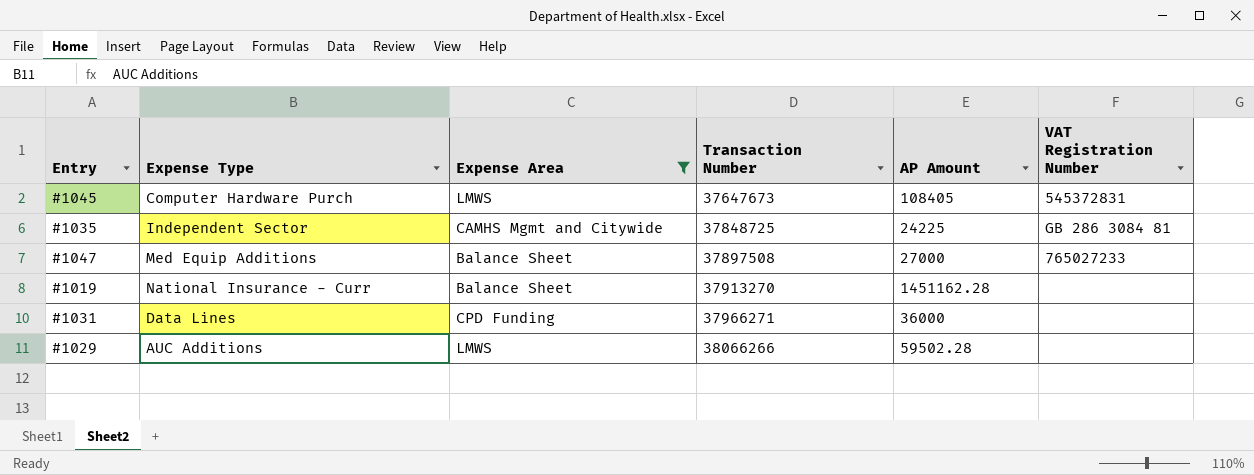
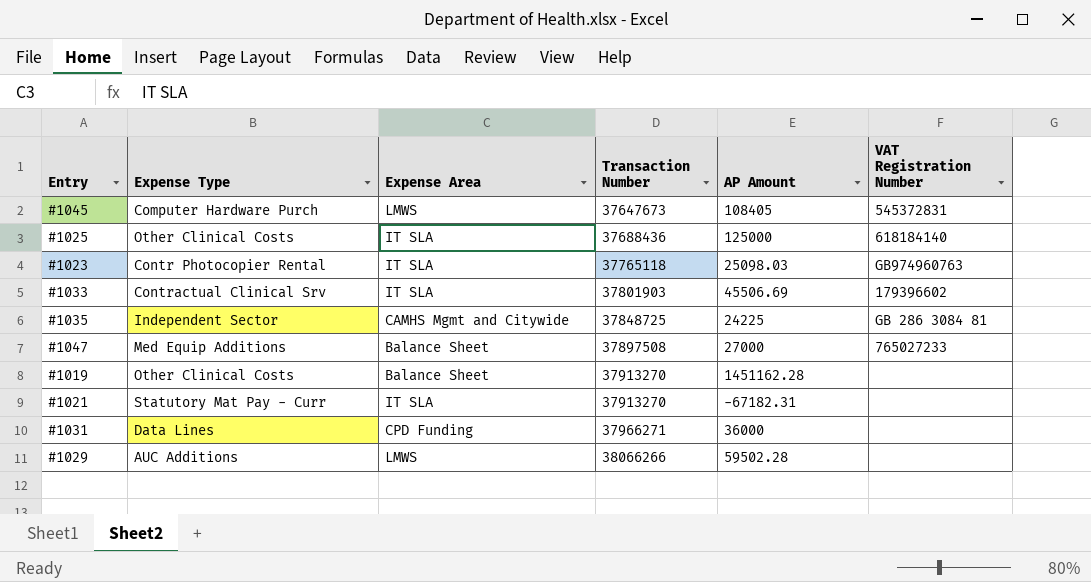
filter: Expense Area != IT SLA -> none
#1019 | Expense Type: National Insurance - Curr -> Other Clinical Costs

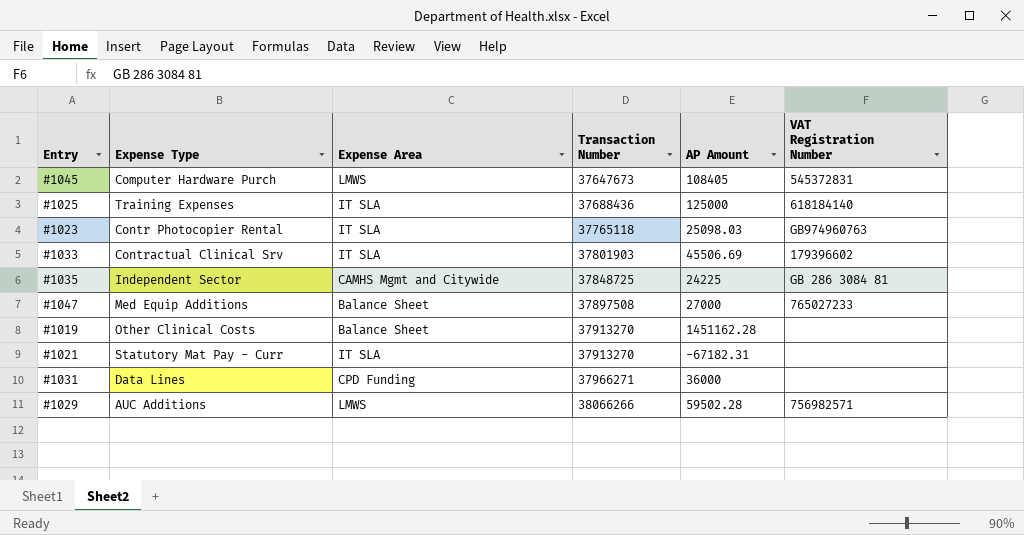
#1025 | Expense Type: Other Clinical Costs -> Training Expenses
#1029 | VAT Registration Number: none -> 756982571

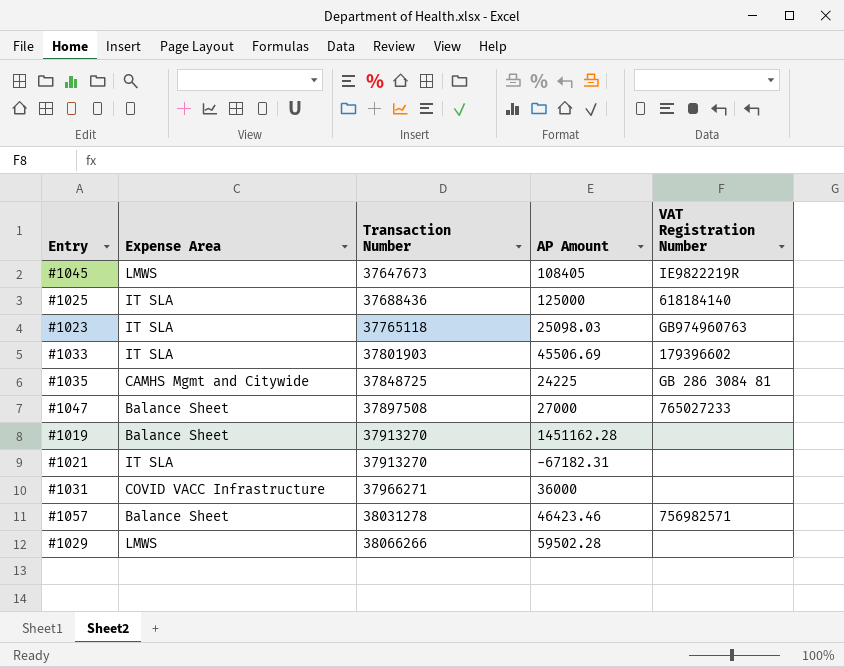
column Expense Type | position: 2 -> none
#1045 | VAT Registration Number: 545372831 -> IE9822219R
#1031 | Expense Area: CPD Funding -> COVID VACC Infrastructure
row #1057: none -> Balance Sheet | 38031278 | 46423.46 | 756982571
#1029 | VAT Registration Number: 756982571 -> none

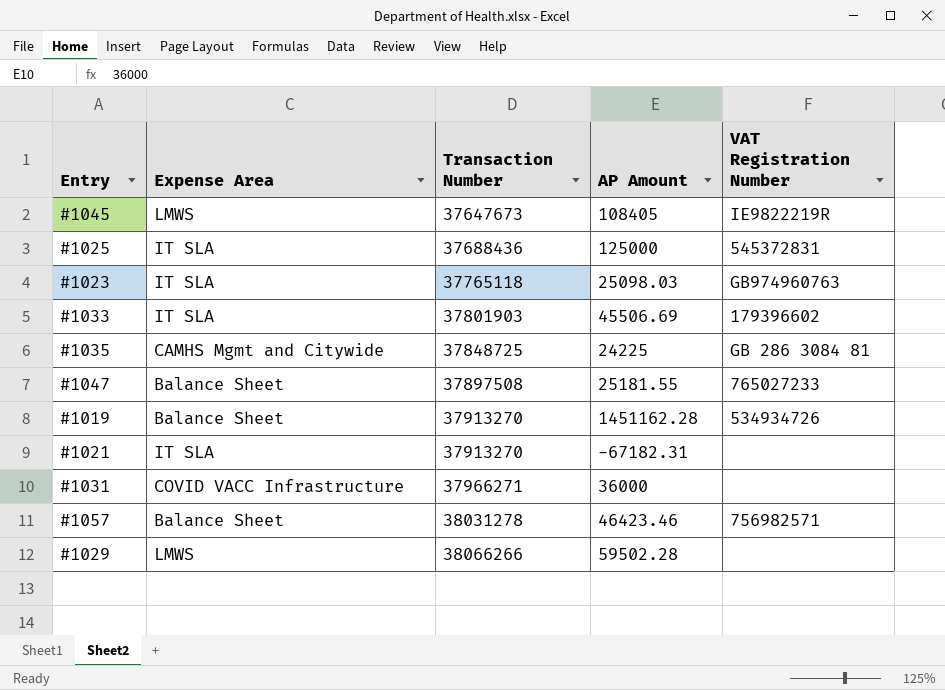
#1025 | VAT Registration Number: 618184140 -> 545372831
#1047 | AP Amount: 27000 -> 25181.55
#1019 | VAT Registration Number: none -> 534934726

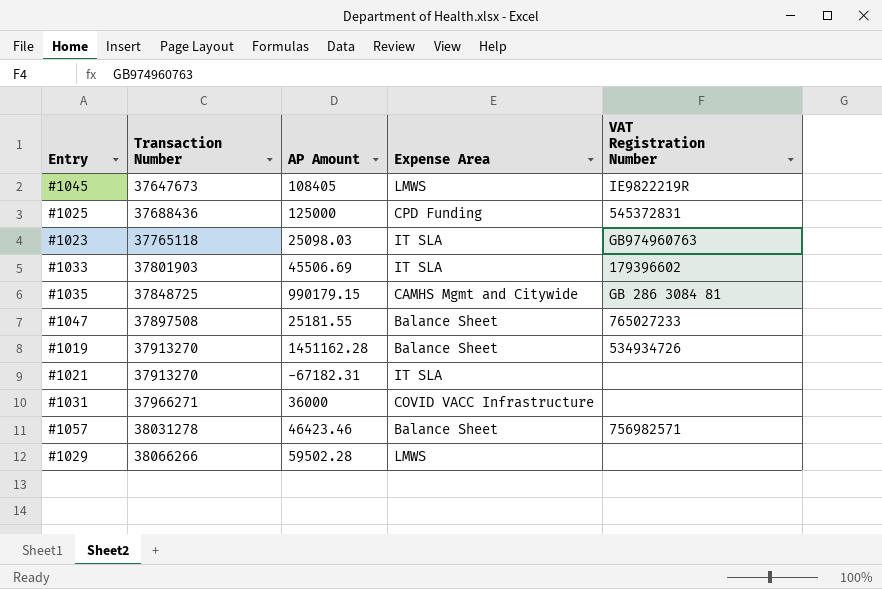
column Expense Area | position: 2 -> 4
#1025 | Expense Area: IT SLA -> CPD Funding
#1035 | AP Amount: 24225 -> 990179.15

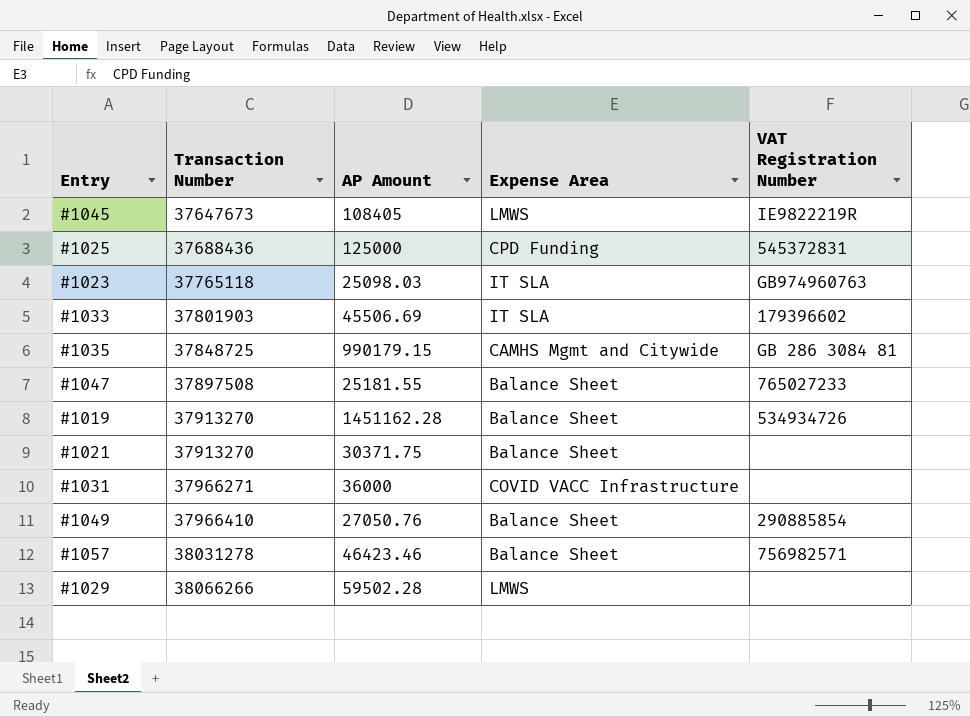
#1021 | AP Amount: -67182.31 -> 30371.75
#1021 | Expense Area: IT SLA -> Balance Sheet
row #1049: none -> 37966410 | 27050.76 | Balance Sheet | 290885854

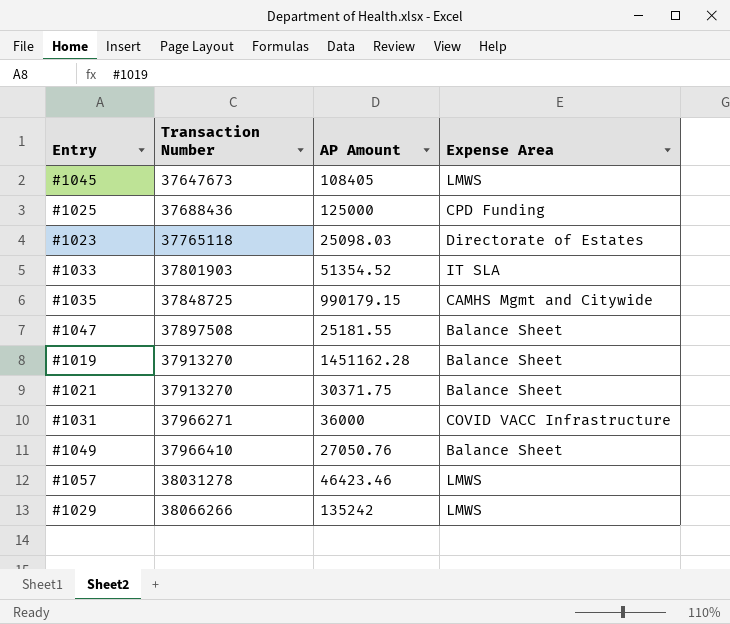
column VAT Registration Number | position: 5 -> none
#1023 | Expense Area: IT SLA -> Directorate of Estates
#1033 | AP Amount: 45506.69 -> 51354.52
#1057 | Expense Area: Balance Sheet -> LMWS
#1029 | AP Amount: 59502.28 -> 135242

